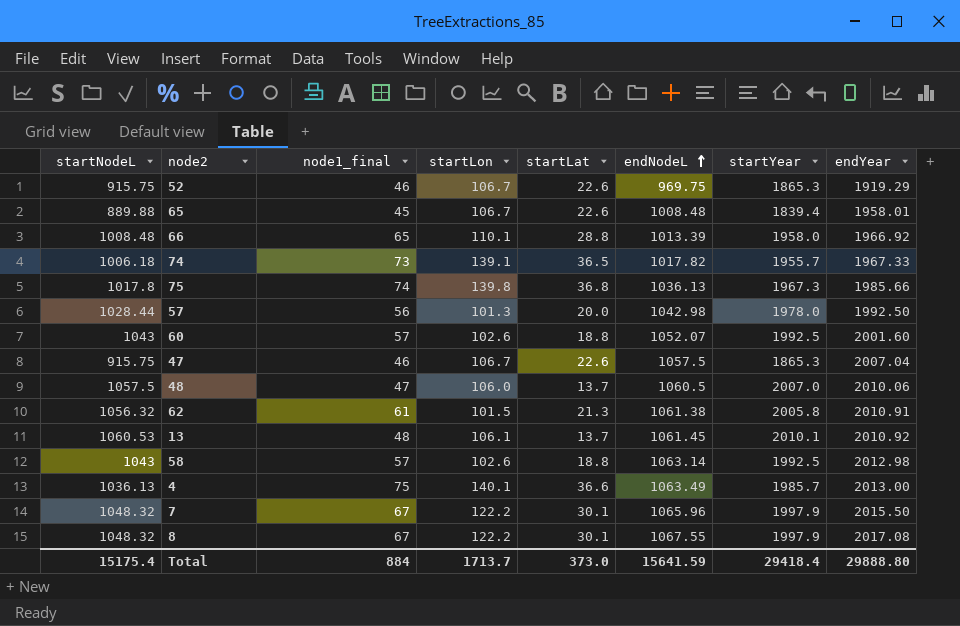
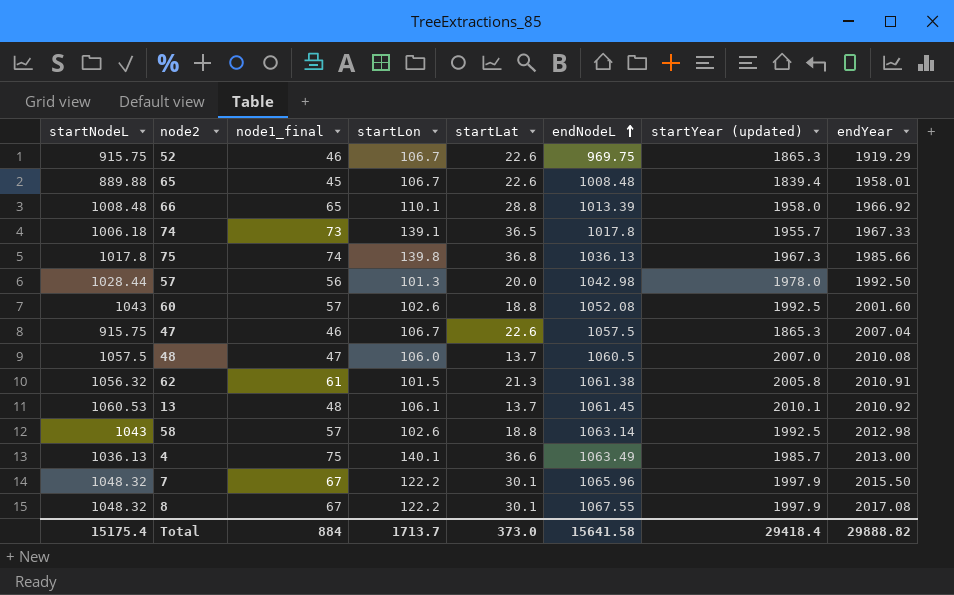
column name: startYear -> startYear (updated)
74 | endNodeL: 1017.82 -> 1017.8
60 | endNodeL: 1052.07 -> 1052.08
48 | endYear: 2010.06 -> 2010.08
Total | endNodeL: 15641.59 -> 15641.58
Total | endYear: 29888.80 -> 29888.82

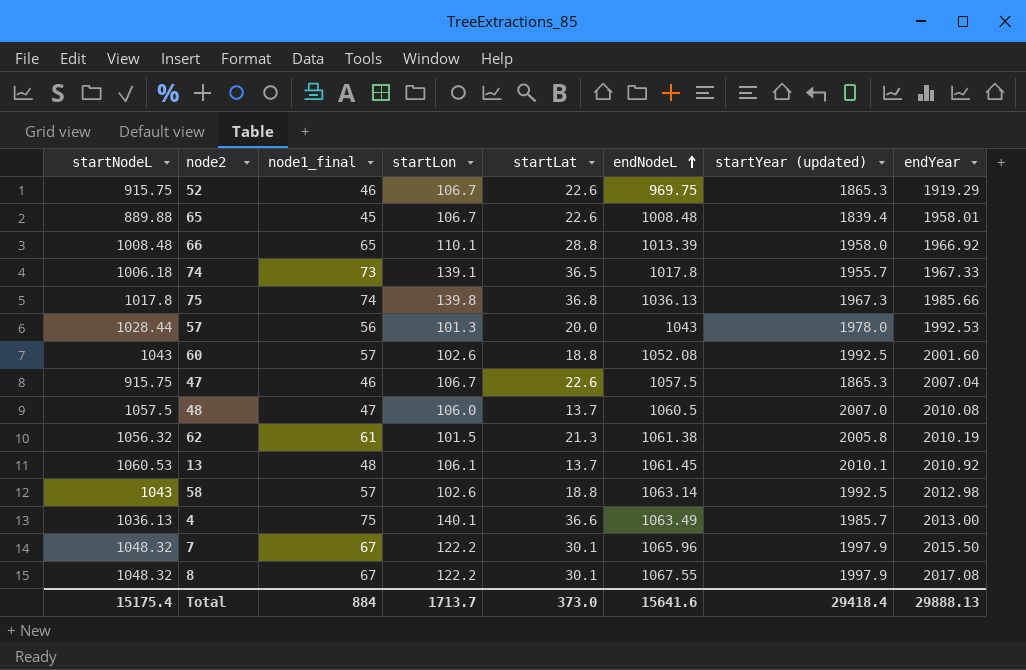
57 | endNodeL: 1042.98 -> 1043
57 | endYear: 1992.50 -> 1992.53
62 | endYear: 2010.91 -> 2010.19
Total | endNodeL: 15641.58 -> 15641.6
Total | endYear: 29888.82 -> 29888.13

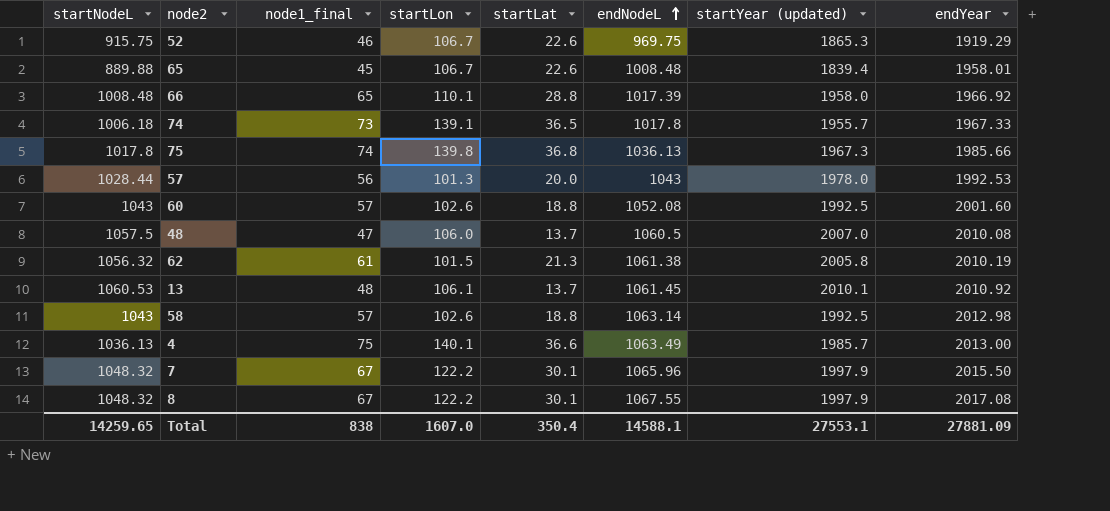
row 47: 915.75 | 46 | 106.7 | 22.6 | 1057.5 | 1865.3 | 2007.04 -> none
66 | endNodeL: 1013.39 -> 1017.39
Total | startNodeL: 15175.4 -> 14259.65
Total | node1_final: 884 -> 838
Total | startLon: 1713.7 -> 1607.0
Total | startLat: 373.0 -> 350.4
Total | endNodeL: 15641.6 -> 14588.1
Total | startYear (updated): 29418.4 -> 27553.1
Total | endYear: 29888.13 -> 27881.09

